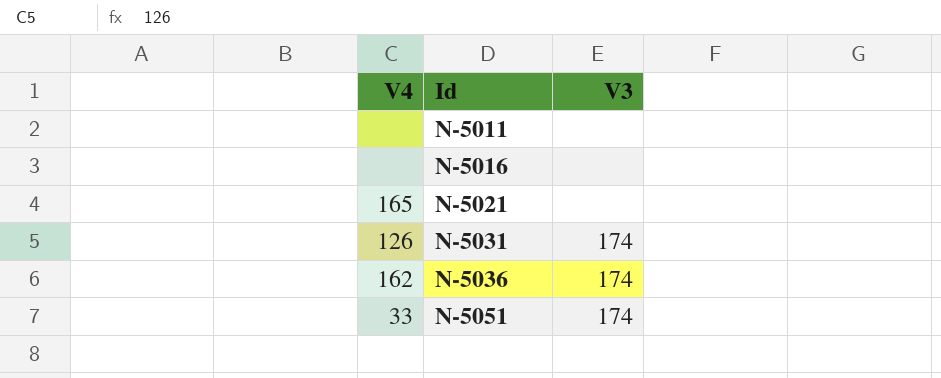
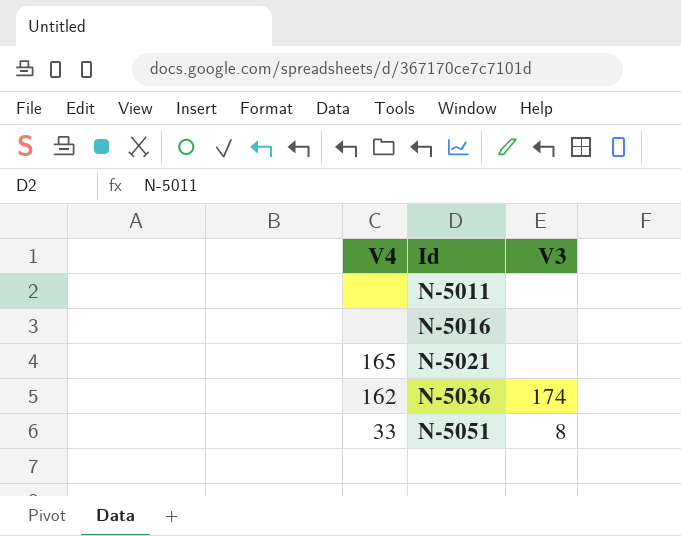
row N-5031: 126 | 174 -> none
N-5051 | V3: 174 -> 8

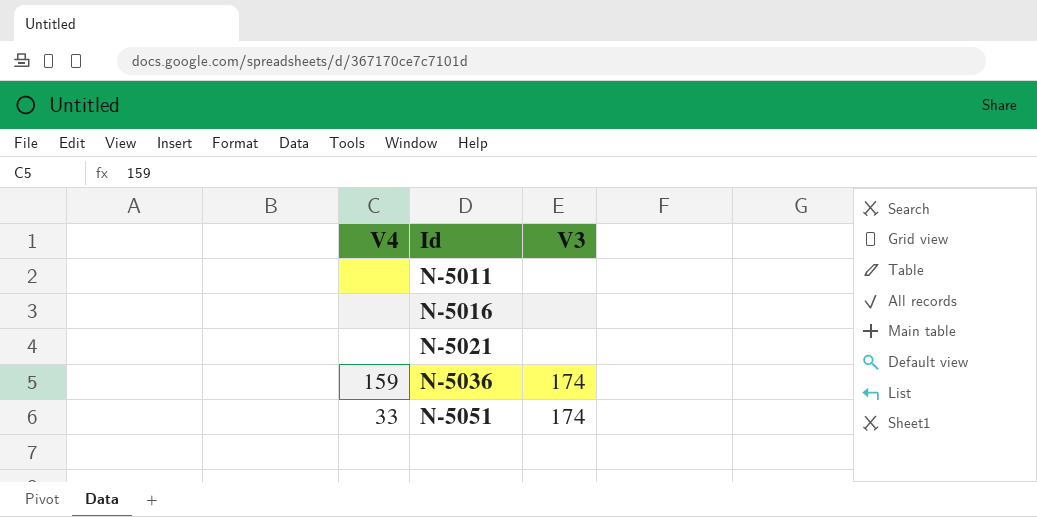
N-5021 | V4: 165 -> none
N-5036 | V4: 162 -> 159
N-5051 | V3: 8 -> 174

